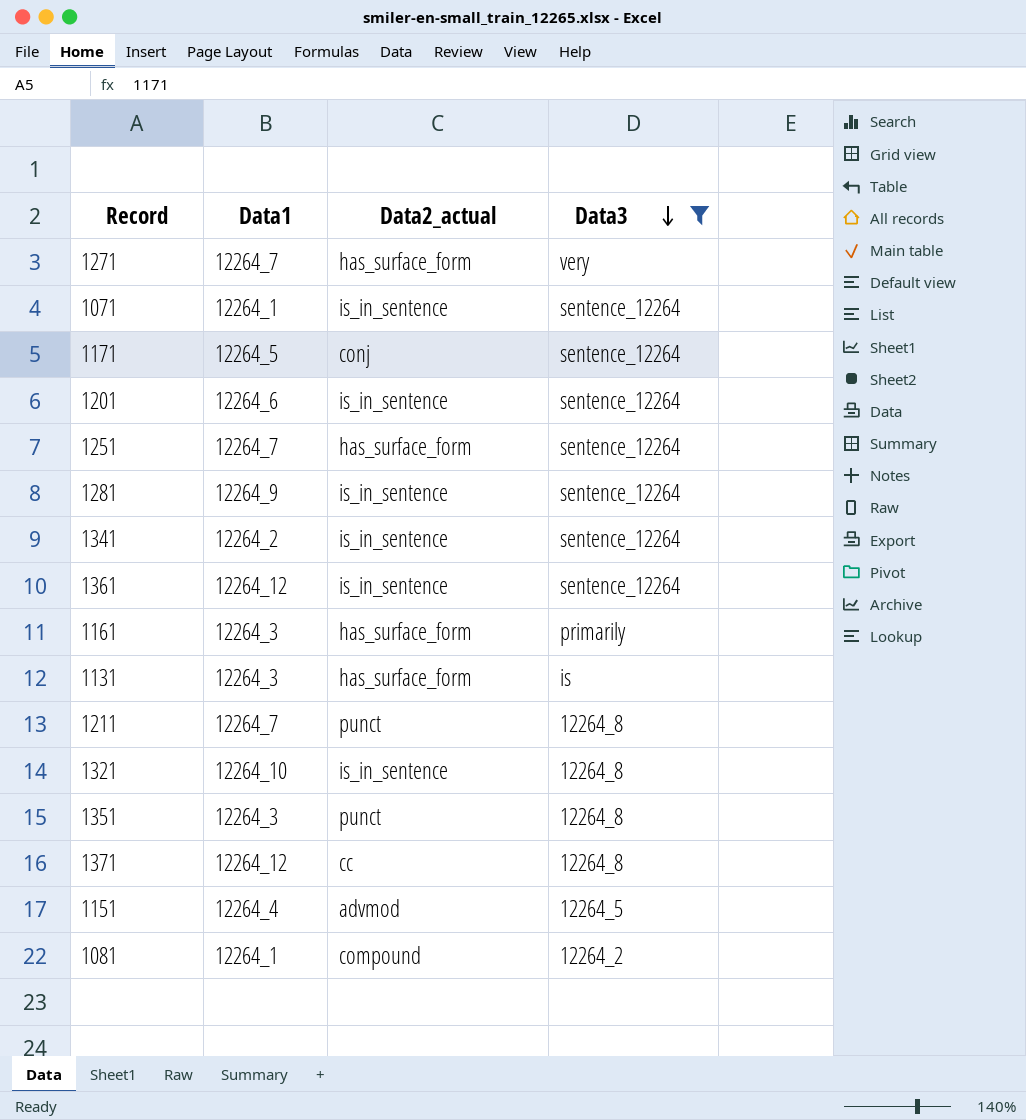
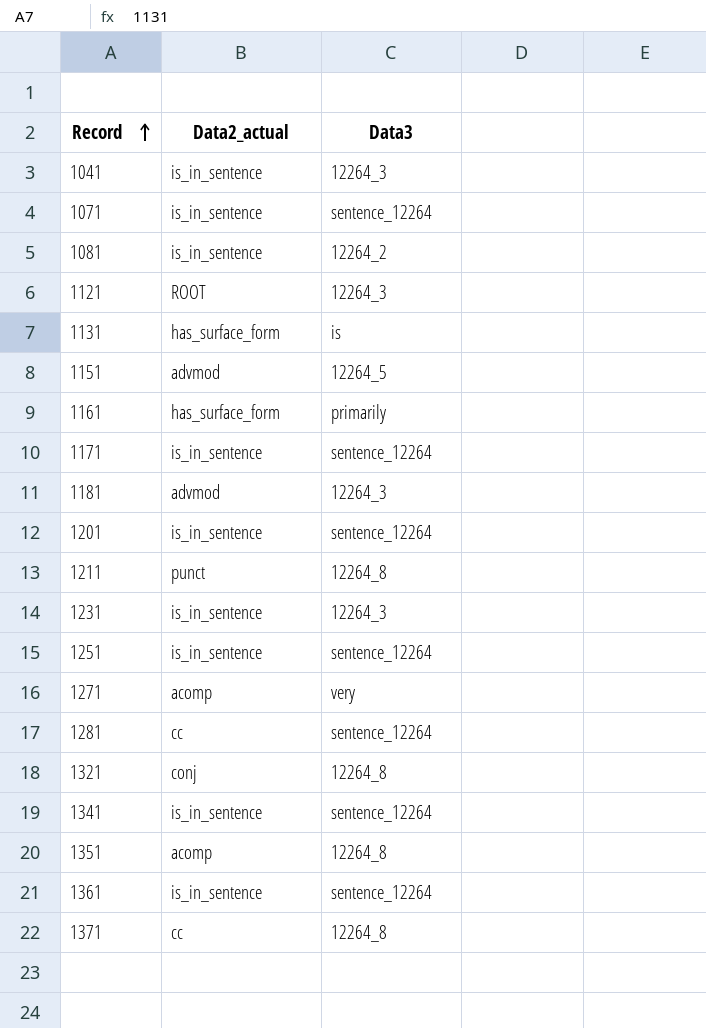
filter: Data3 != 12264_3 -> none
row order: Data3 descending -> Record ascending
column Data1 | position: 2 -> none
1081 | Data2_actual: compound -> is_in_sentence
1171 | Data2_actual: conj -> is_in_sentence
1251 | Data2_actual: has_surface_form -> is_in_sentence
1271 | Data2_actual: has_surface_form -> acomp
1281 | Data2_actual: is_in_sentence -> cc
1321 | Data2_actual: is_in_sentence -> conj
1351 | Data2_actual: punct -> acomp

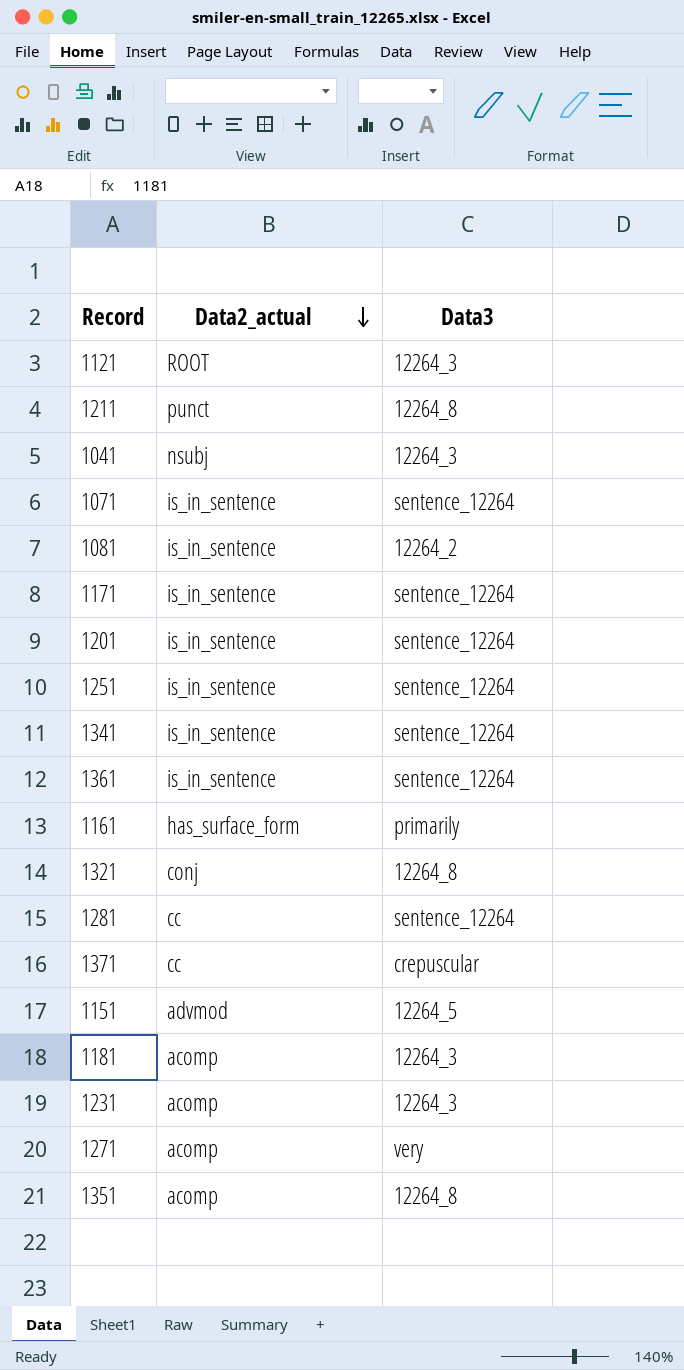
row order: Record ascending -> Data2_actual descending
row 1131: has_surface_form | is -> none
1041 | Data2_actual: is_in_sentence -> nsubj
1371 | Data3: 12264_8 -> crepuscular
1181 | Data2_actual: advmod -> acomp
1231 | Data2_actual: is_in_sentence -> acomp

